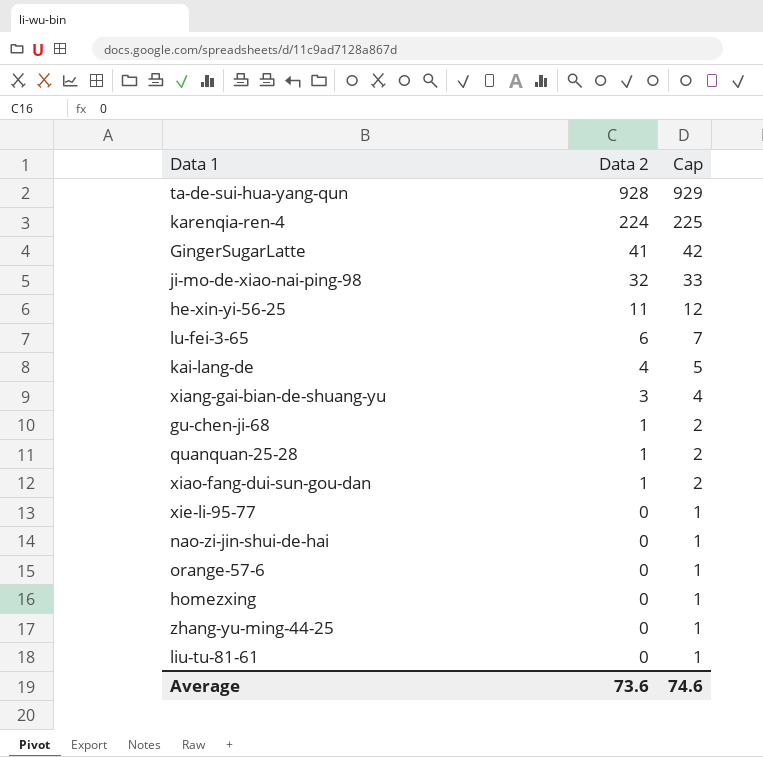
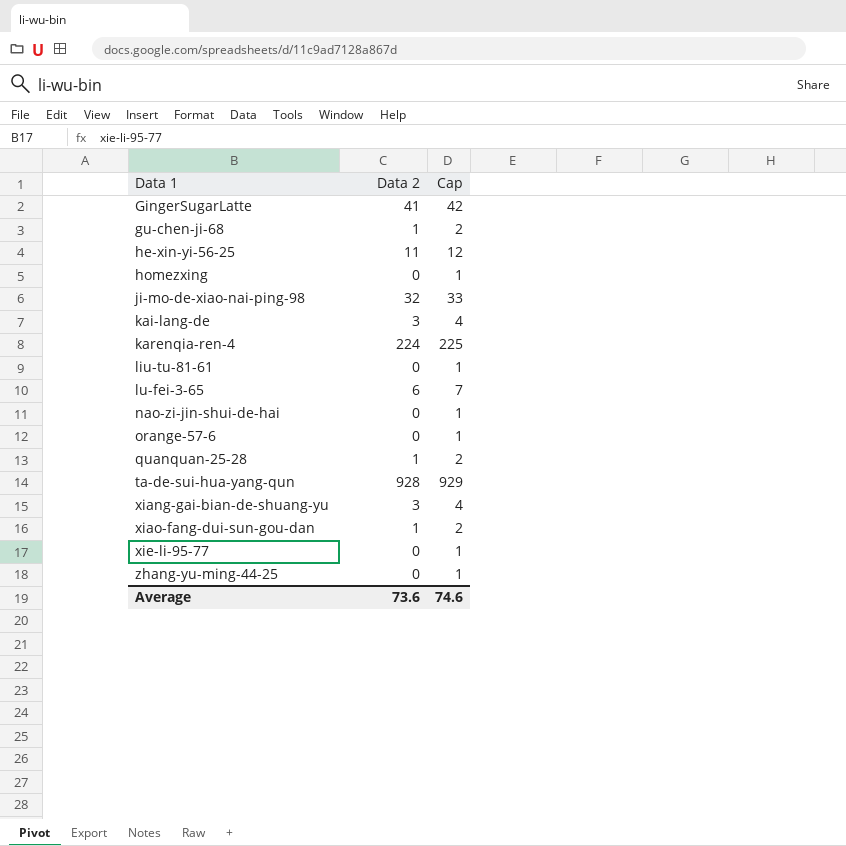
row order: Data 2 descending -> Data 1 ascending
kai-lang-de | Data 2: 4 -> 3
kai-lang-de | Cap: 5 -> 4

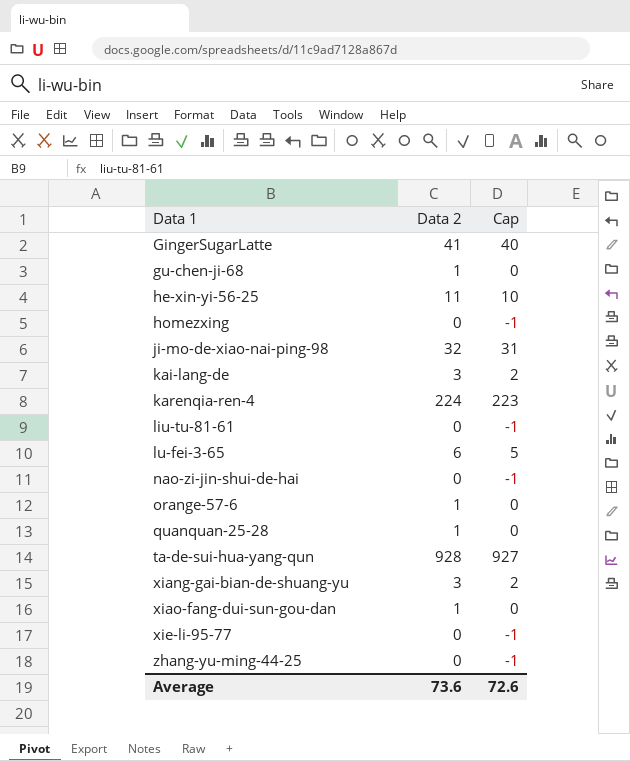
column Cap | formula: [Data 2] + 1 -> [Data 2] - 1
orange-57-6 | Data 2: 0 -> 1
Average | Cap: 74.6 -> 72.6

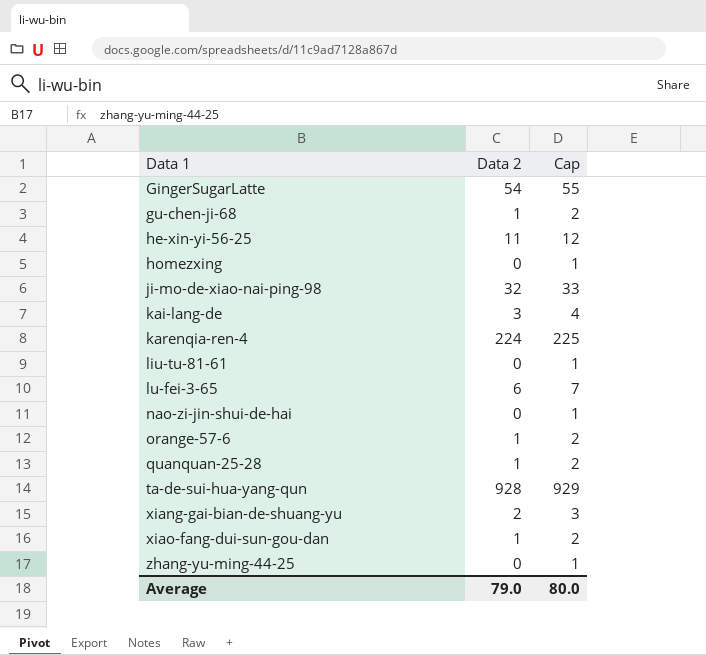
column Cap | formula: [Data 2] - 1 -> [Data 2] + 1
row xie-li-95-77: 0 | -1 -> none
GingerSugarLatte | Data 2: 41 -> 54
xiang-gai-bian-de-shuang-yu | Data 2: 3 -> 2
Average | Data 2: 73.6 -> 79.0
Average | Cap: 72.6 -> 80.0

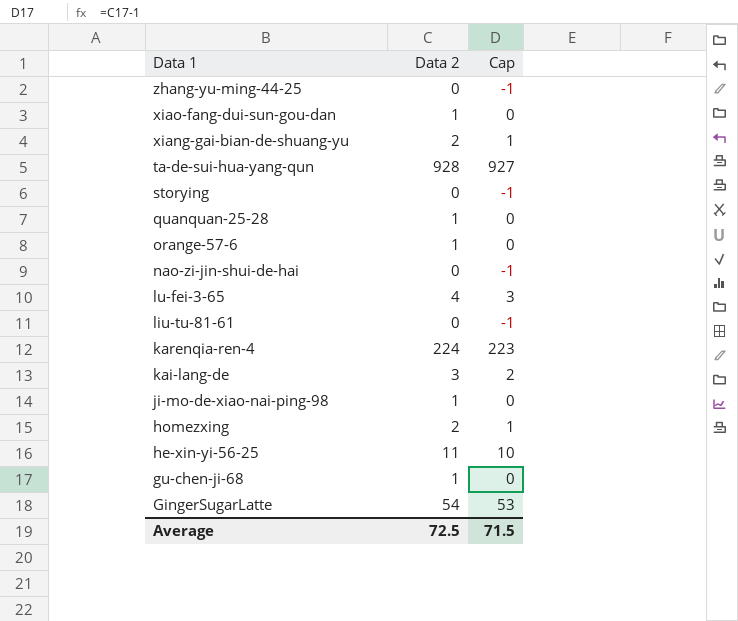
row order: Data 1 ascending -> Data 1 descending
column Cap | formula: [Data 2] + 1 -> [Data 2] - 1
row storying: none -> 0 | -1
lu-fei-3-65 | Data 2: 6 -> 4
ji-mo-de-xiao-nai-ping-98 | Data 2: 32 -> 1
homezxing | Data 2: 0 -> 2
Average | Data 2: 79.0 -> 72.5
Average | Cap: 80.0 -> 71.5

